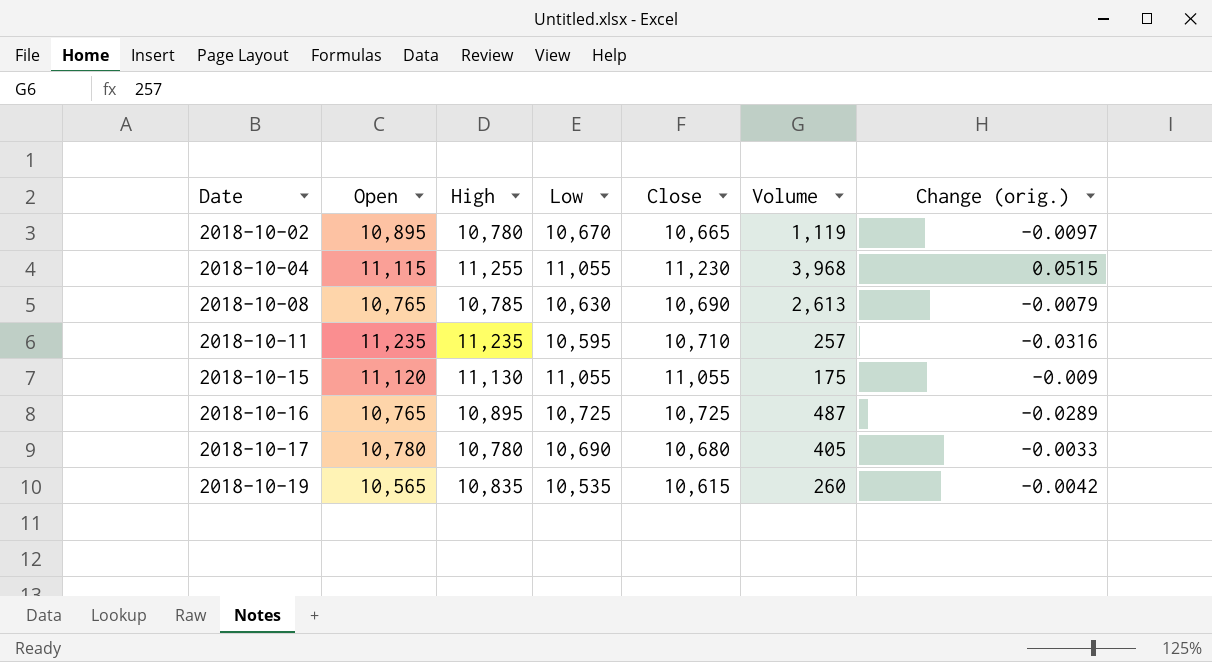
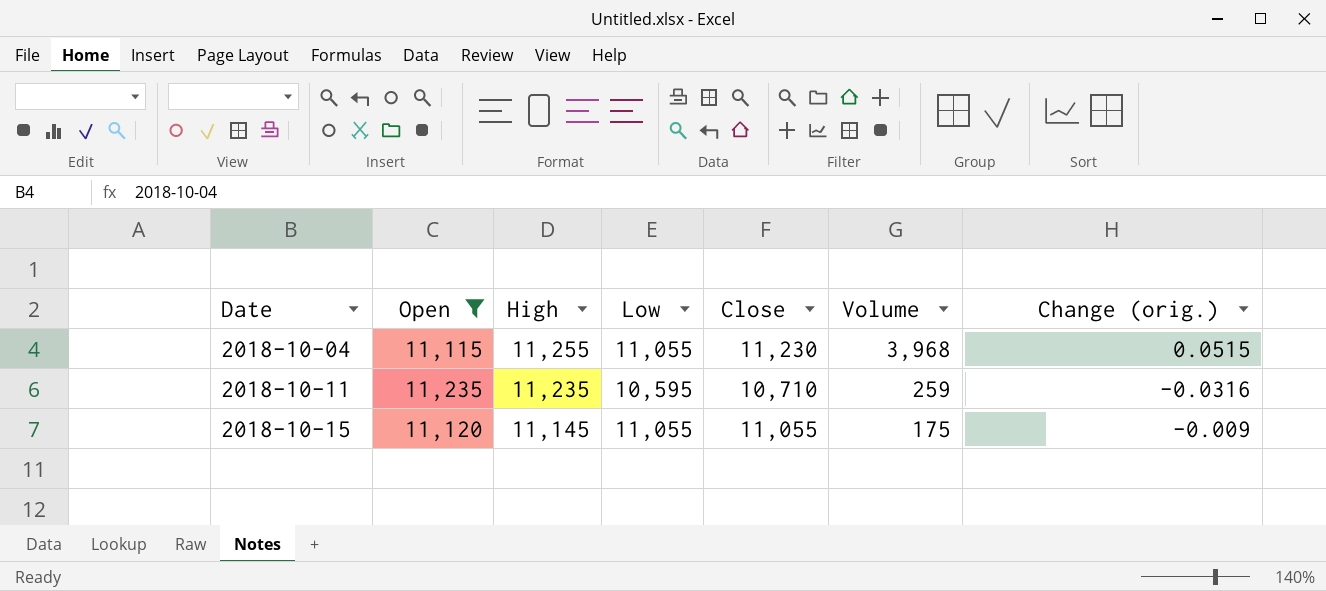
filter: none -> Open >= 11,115
2018-10-11 | Volume: 257 -> 259
2018-10-15 | High: 11,130 -> 11,145

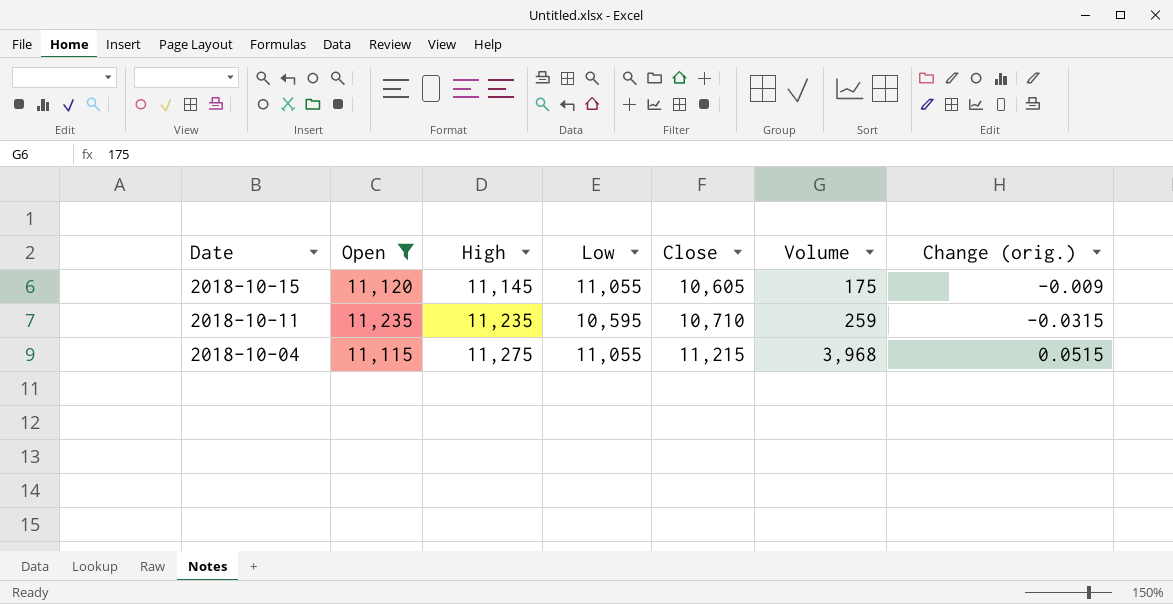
row order: Date ascending -> Date descending
2018-10-15 | Close: 11,055 -> 10,605
2018-10-11 | Change (orig.): -0.0316 -> -0.0315
2018-10-04 | High: 11,255 -> 11,275
2018-10-04 | Close: 11,230 -> 11,215

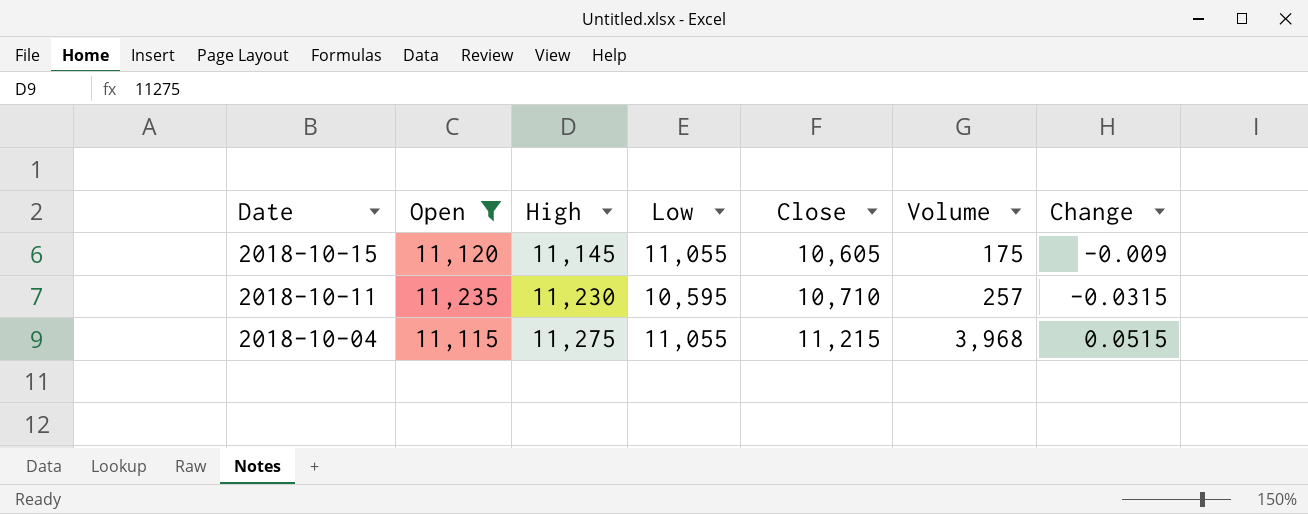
column name: Change (orig.) -> Change
2018-10-11 | High: 11,235 -> 11,230
2018-10-11 | Volume: 259 -> 257

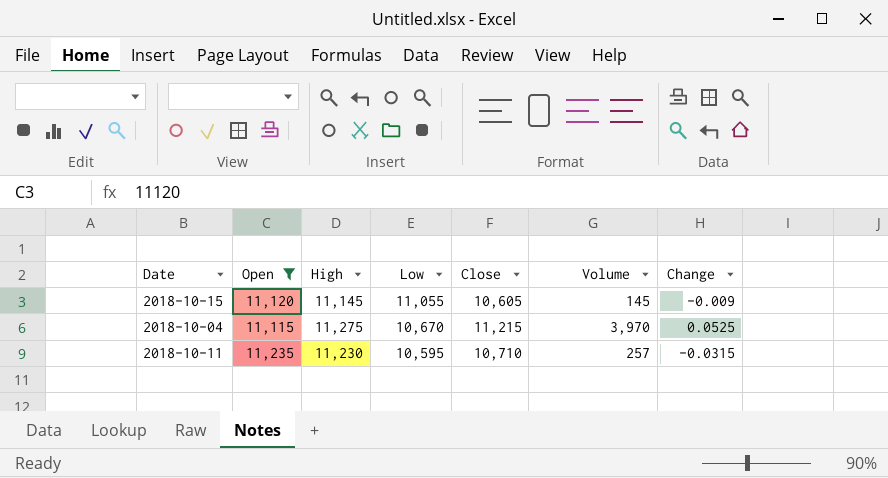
row order: Date descending -> Low descending
2018-10-15 | Volume: 175 -> 145
2018-10-04 | Low: 11,055 -> 10,670
2018-10-04 | Volume: 3,968 -> 3,970
2018-10-04 | Change: 0.0515 -> 0.0525

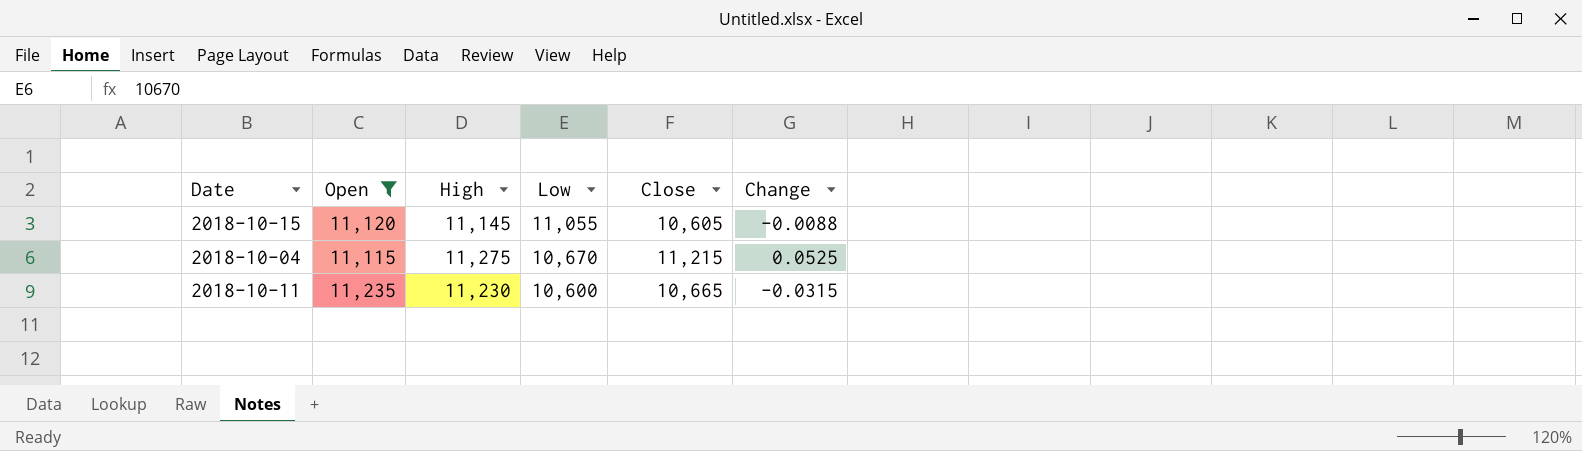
column Volume | position: 6 -> none
2018-10-15 | Change: -0.009 -> -0.0088
2018-10-11 | Low: 10,595 -> 10,600
2018-10-11 | Close: 10,710 -> 10,665

